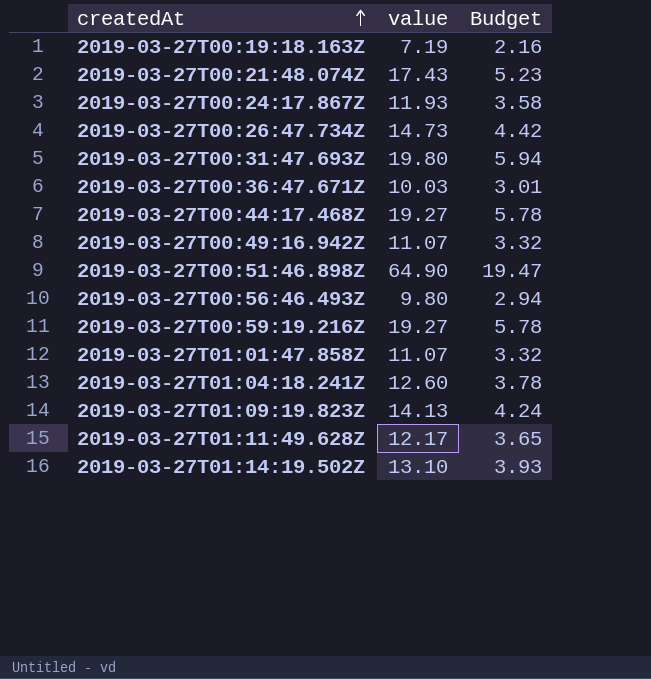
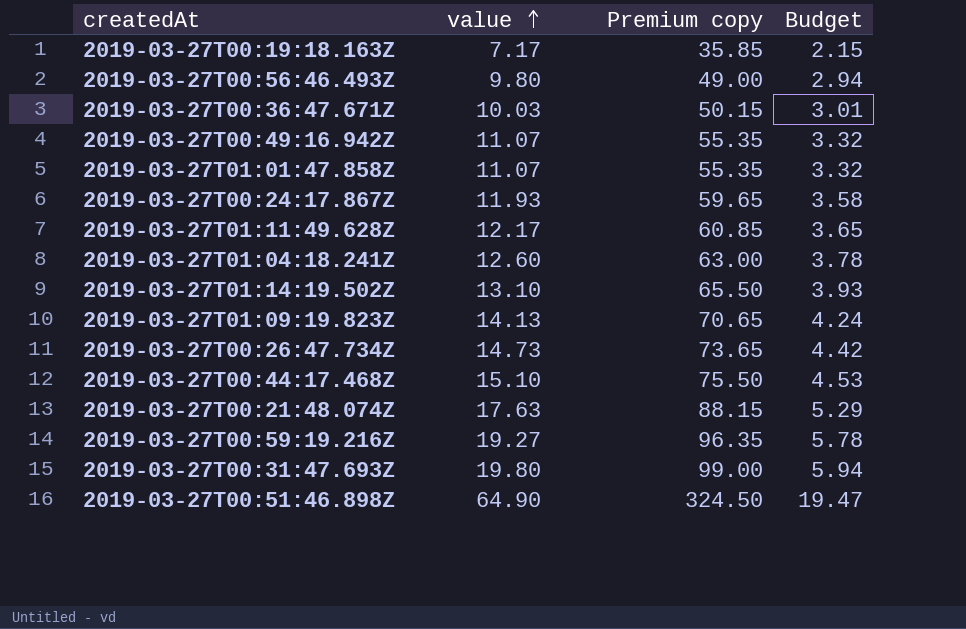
row order: createdAt ascending -> value ascending
column Premium copy | formula: none -> [value] * 5
2019-03-27T00:19:18.163Z | value: 7.19 -> 7.17
2019-03-27T00:19:18.163Z | Budget: 2.16 -> 2.15
2019-03-27T00:44:17.468Z | value: 19.27 -> 15.10
2019-03-27T00:44:17.468Z | Budget: 5.78 -> 4.53
2019-03-27T00:21:48.074Z | value: 17.43 -> 17.63
2019-03-27T00:21:48.074Z | Budget: 5.23 -> 5.29

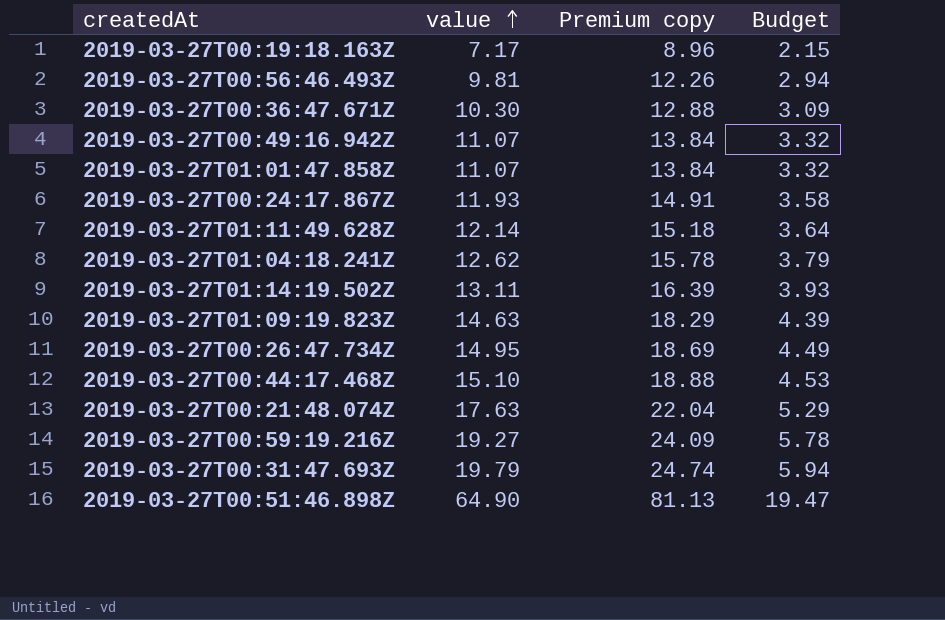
column Premium copy | formula: [value] * 5 -> [value] * 1.25
2019-03-27T00:56:46.493Z | value: 9.80 -> 9.81
2019-03-27T00:36:47.671Z | value: 10.03 -> 10.30
2019-03-27T00:36:47.671Z | Budget: 3.01 -> 3.09
2019-03-27T01:11:49.628Z | value: 12.17 -> 12.14
2019-03-27T01:11:49.628Z | Budget: 3.65 -> 3.64
2019-03-27T01:04:18.241Z | value: 12.60 -> 12.62
2019-03-27T01:04:18.241Z | Budget: 3.78 -> 3.79
2019-03-27T01:14:19.502Z | value: 13.10 -> 13.11
2019-03-27T01:09:19.823Z | value: 14.13 -> 14.63
2019-03-27T01:09:19.823Z | Budget: 4.24 -> 4.39
2019-03-27T00:26:47.734Z | value: 14.73 -> 14.95
2019-03-27T00:26:47.734Z | Budget: 4.42 -> 4.49
2019-03-27T00:31:47.693Z | value: 19.80 -> 19.79

